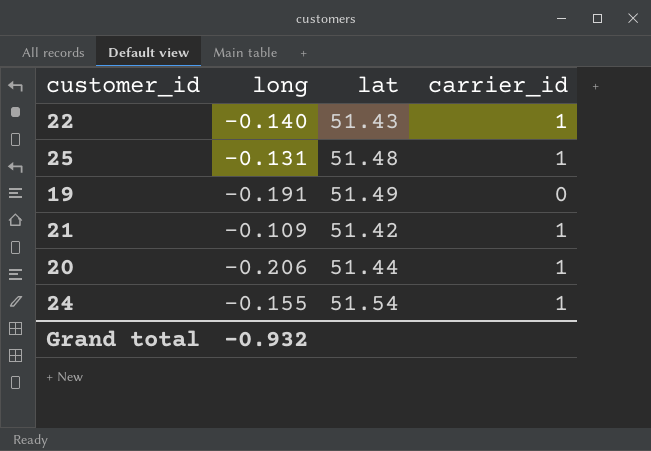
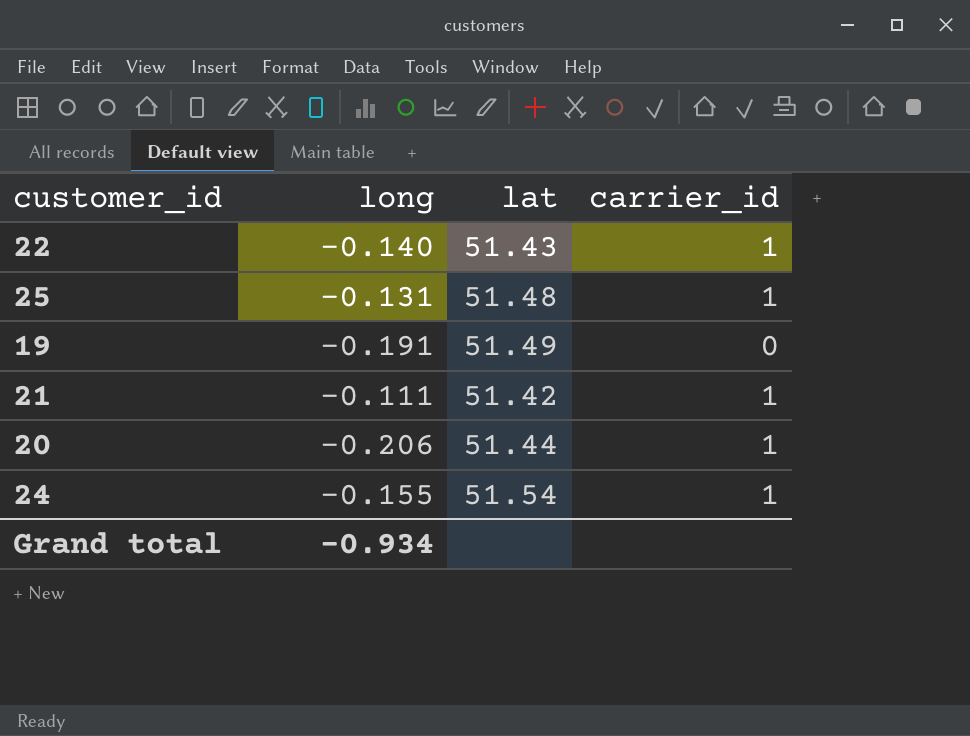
21 | long: -0.109 -> -0.111
Grand total | long: -0.932 -> -0.934

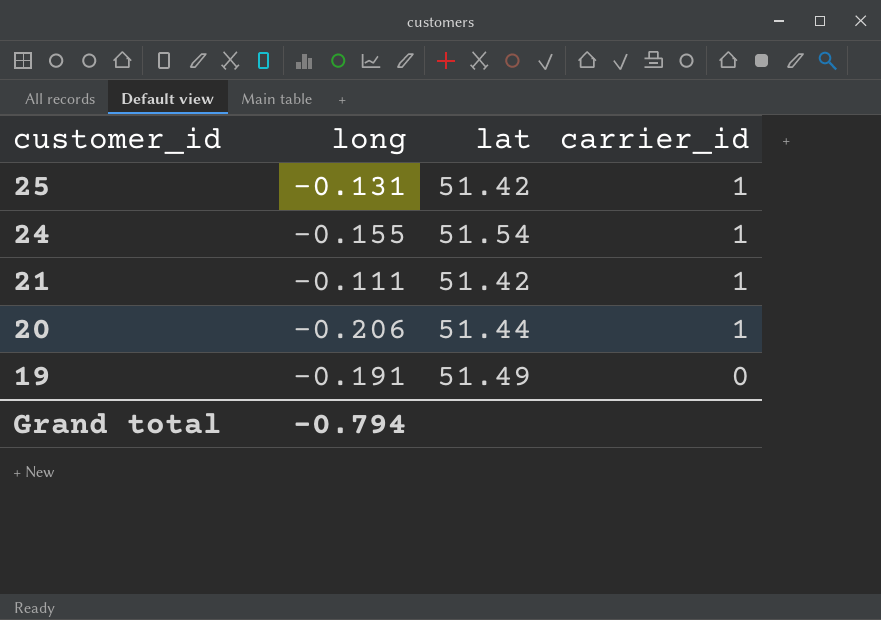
row order: none -> customer_id descending
row 22: -0.140 | 51.43 | 1 -> none
25 | lat: 51.48 -> 51.42
Grand total | long: -0.934 -> -0.794

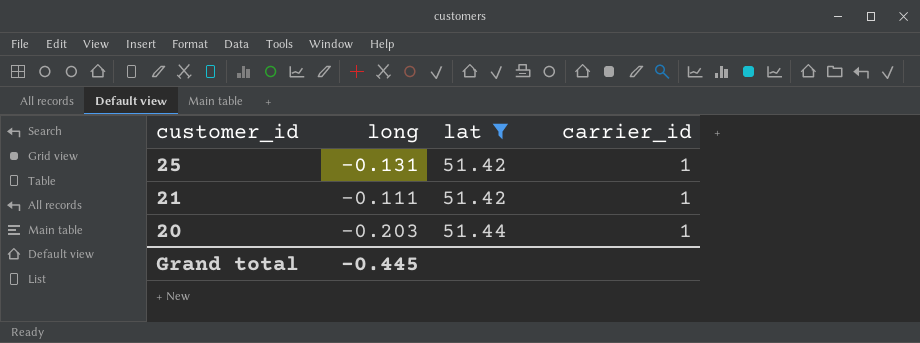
filter: none -> lat <= 51.44
20 | long: -0.206 -> -0.203
Grand total | long: -0.794 -> -0.445

